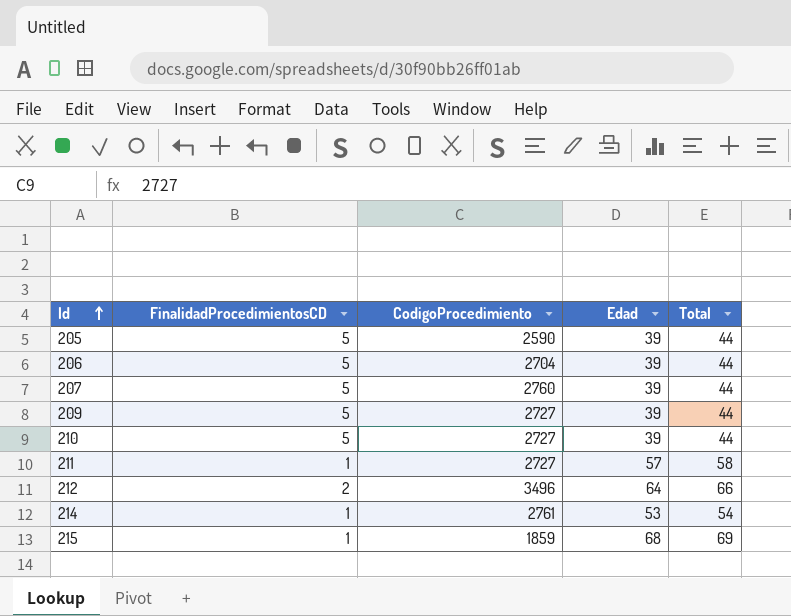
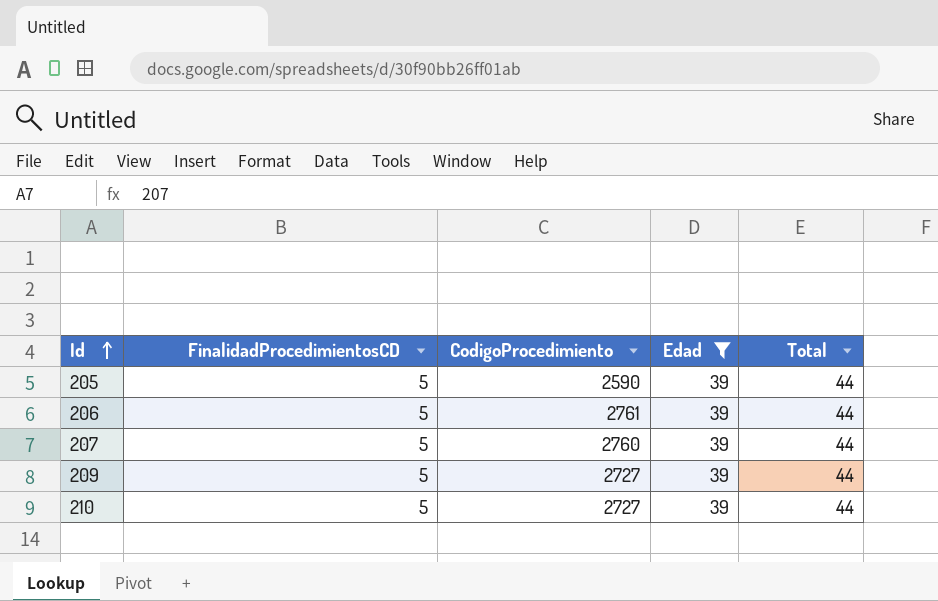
filter: none -> Edad = 39
206 | CodigoProcedimiento: 2704 -> 2761

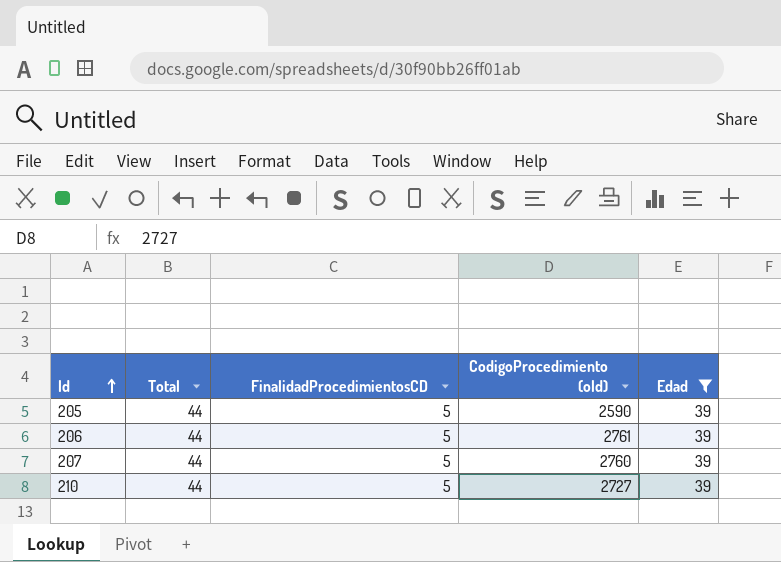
column Total | position: 5 -> 2
column name: CodigoProcedimiento -> CodigoProcedimiento (old)
row 209: 5 | 2727 | 39 | 44 -> none

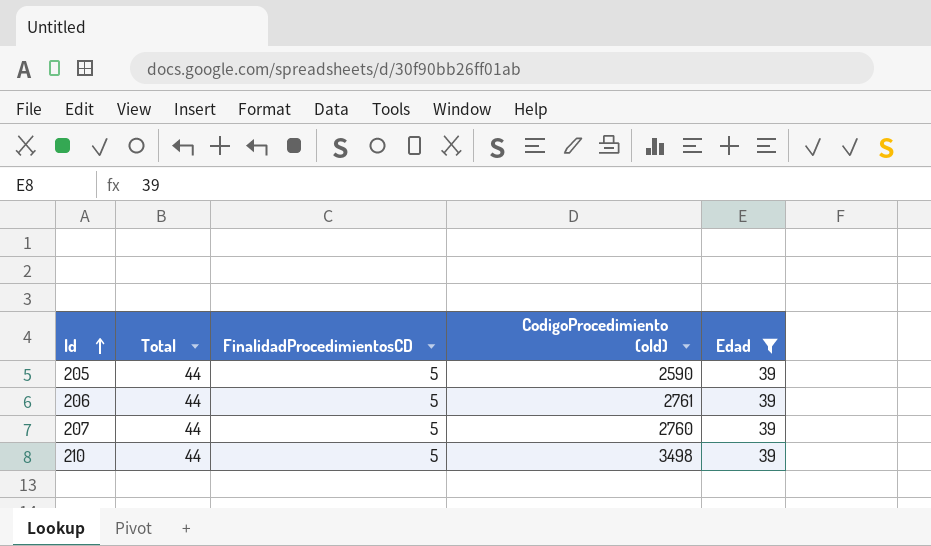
210 | CodigoProcedimiento (old): 2727 -> 3498

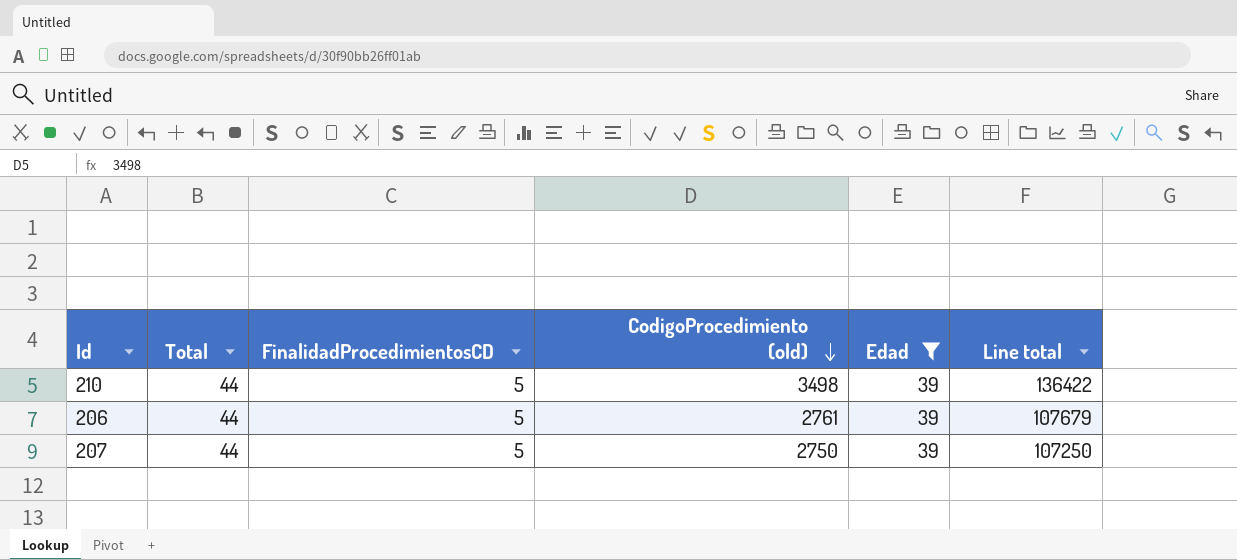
row order: Id ascending -> CodigoProcedimiento (old) descending
column Line total | formula: none -> [CodigoProcedimiento (old)] * [Edad]
row 205: 44 | 5 | 2590 | 39 -> none
207 | CodigoProcedimiento (old): 2760 -> 2750

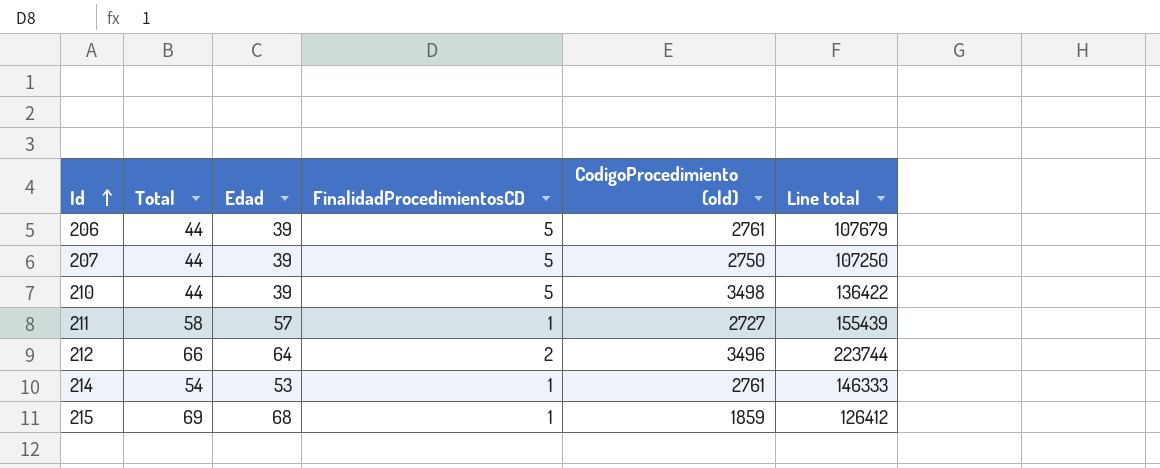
filter: Edad = 39 -> none
row order: CodigoProcedimiento (old) descending -> Id ascending
column Edad | position: 5 -> 3

